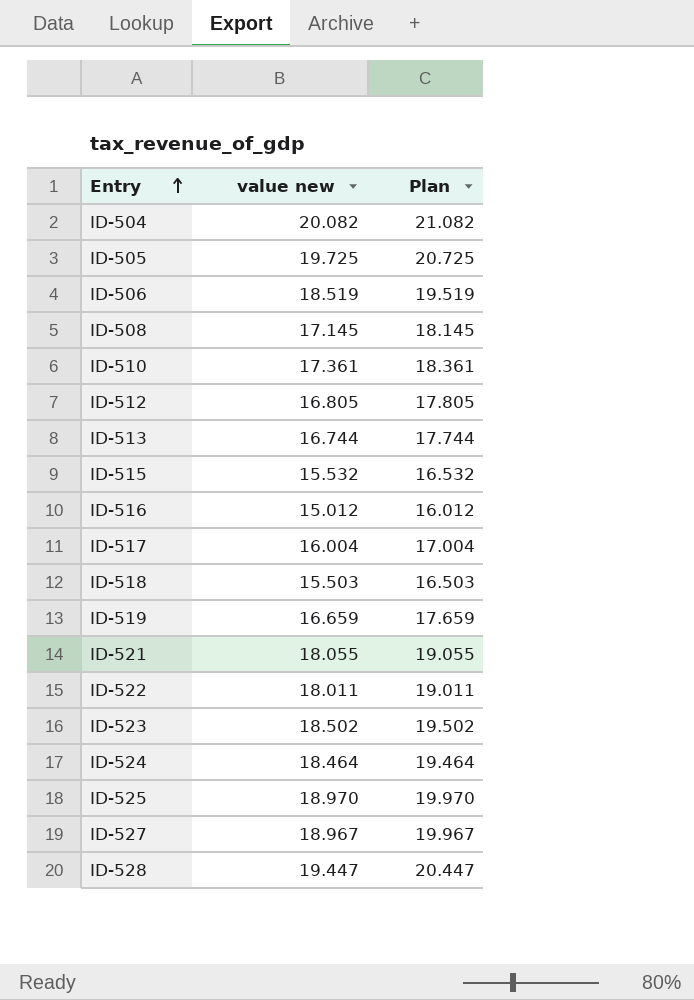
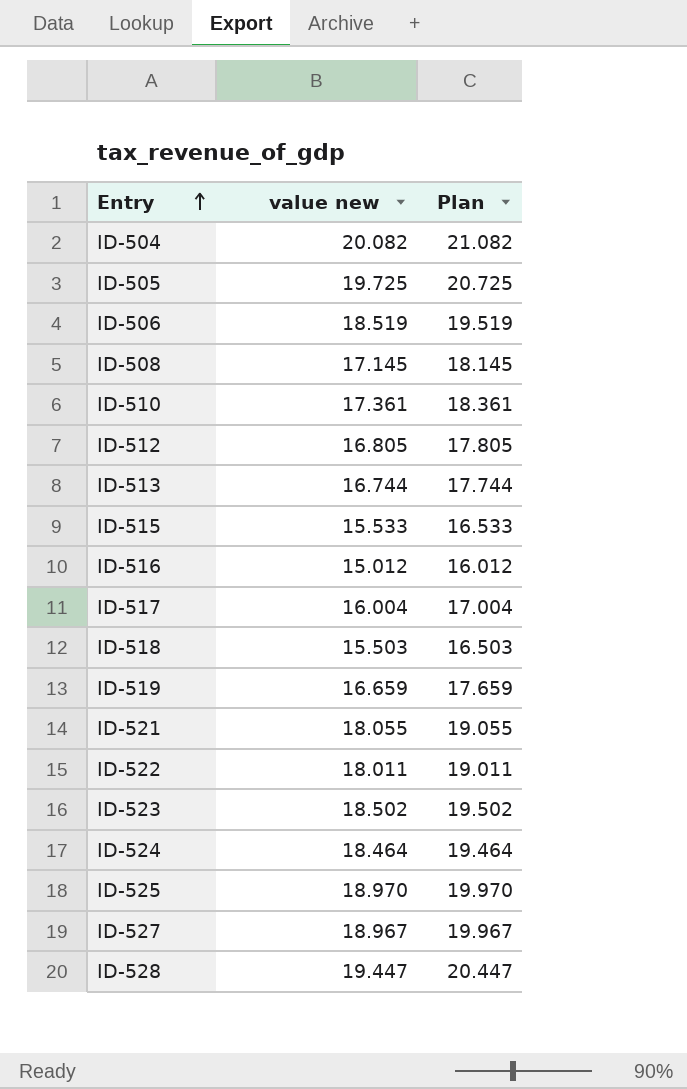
ID-515 | value new: 15.532 -> 15.533
ID-515 | Plan: 16.532 -> 16.533

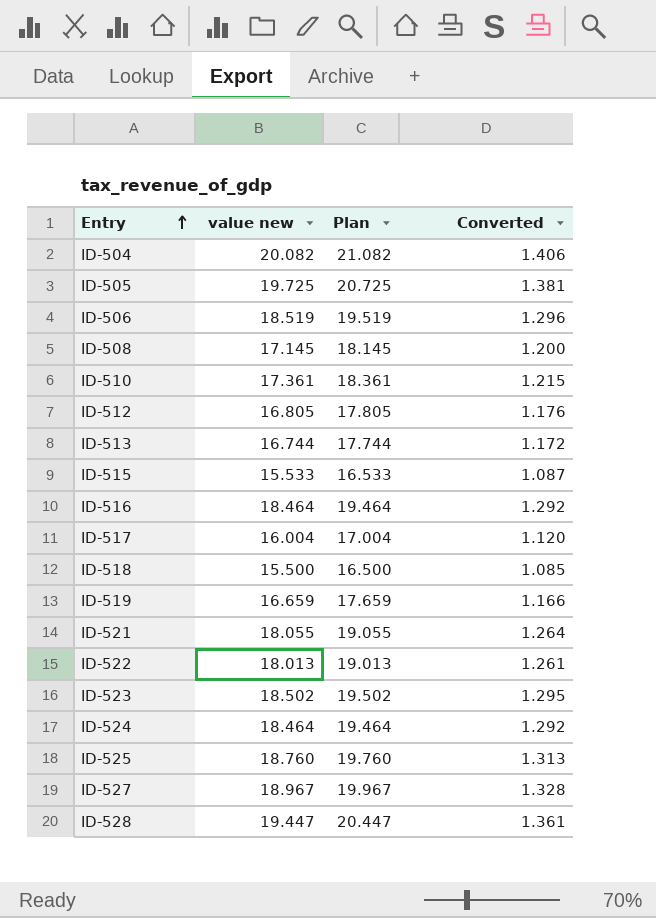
column Converted | formula: none -> [value new] * 0.07
ID-516 | value new: 15.012 -> 18.464
ID-516 | Plan: 16.012 -> 19.464
ID-518 | value new: 15.503 -> 15.500
ID-518 | Plan: 16.503 -> 16.500
ID-522 | value new: 18.011 -> 18.013
ID-522 | Plan: 19.011 -> 19.013
ID-525 | value new: 18.970 -> 18.760
ID-525 | Plan: 19.970 -> 19.760

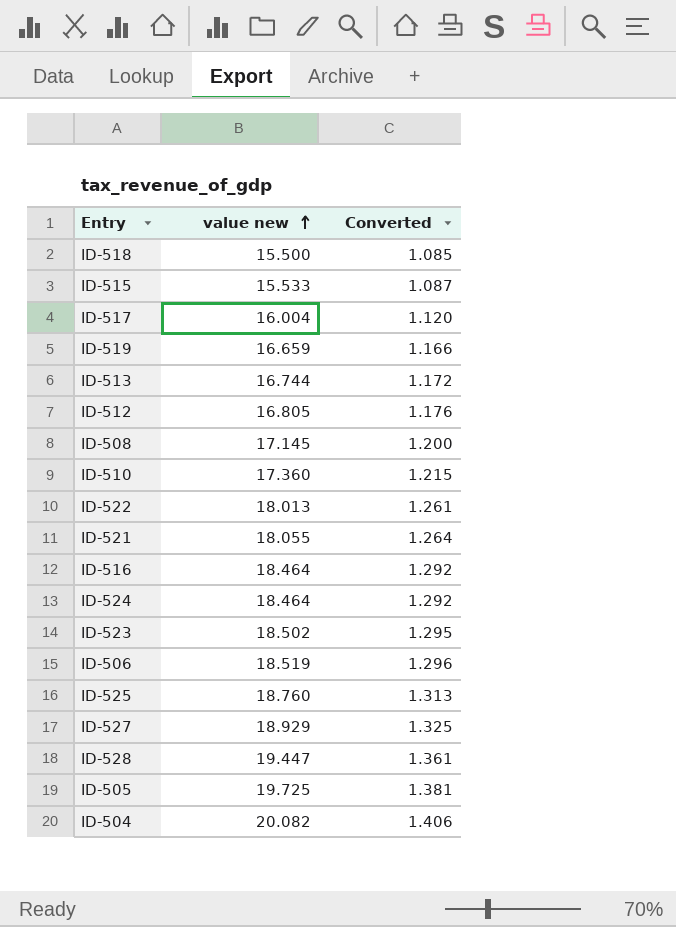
row order: Entry ascending -> value new ascending
column Plan | formula: [value new] + 1 -> none
ID-510 | value new: 17.361 -> 17.360
ID-527 | value new: 18.967 -> 18.929
ID-527 | Converted: 1.328 -> 1.325

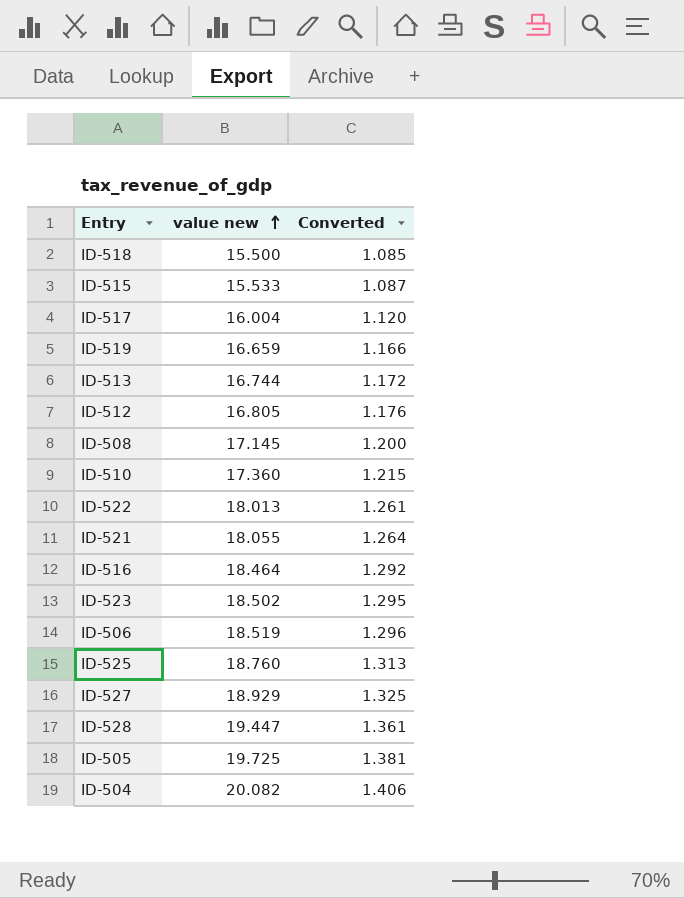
row ID-524: 18.464 | 1.292 -> none

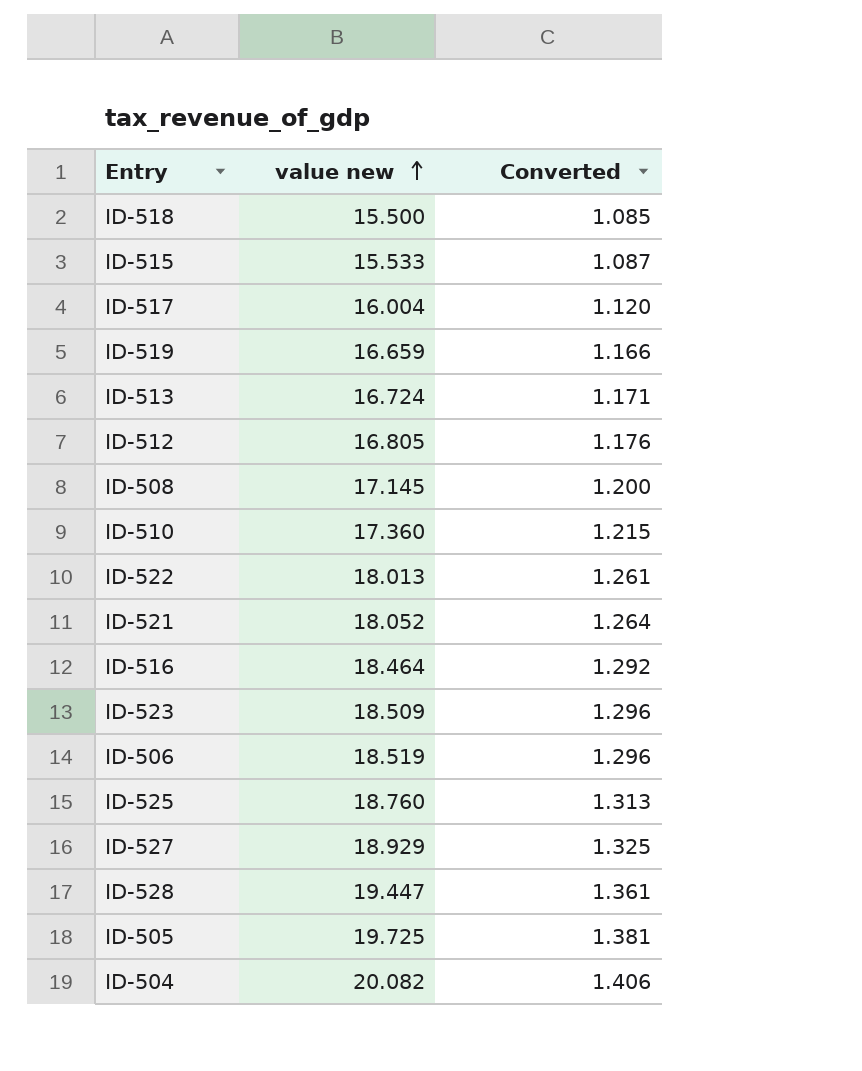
ID-513 | value new: 16.744 -> 16.724
ID-513 | Converted: 1.172 -> 1.171
ID-521 | value new: 18.055 -> 18.052
ID-523 | value new: 18.502 -> 18.509
ID-523 | Converted: 1.295 -> 1.296

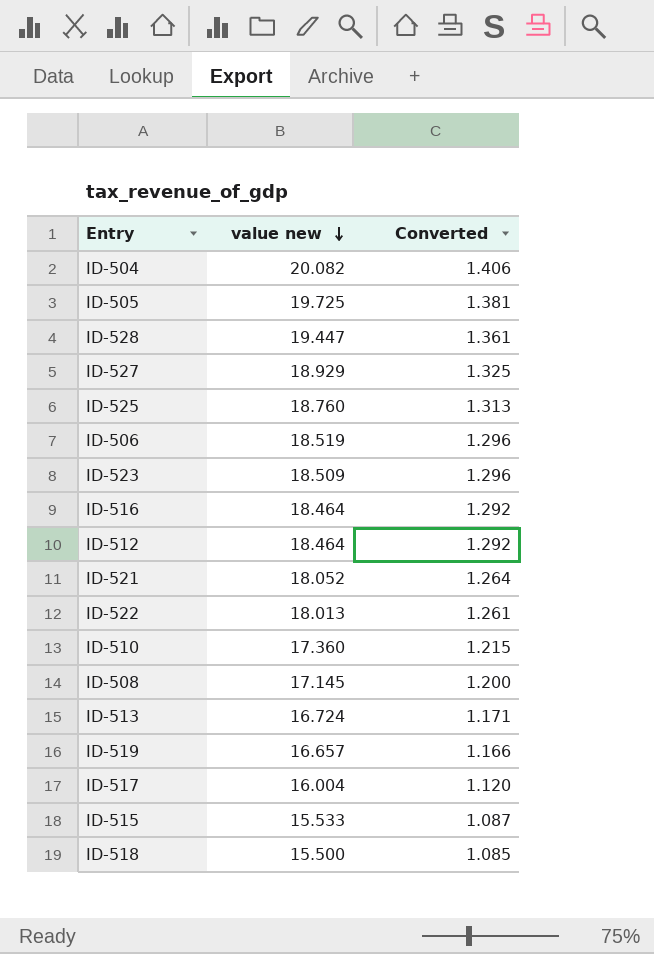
row order: value new ascending -> value new descending
ID-512 | value new: 16.805 -> 18.464
ID-512 | Converted: 1.176 -> 1.292
ID-519 | value new: 16.659 -> 16.657

